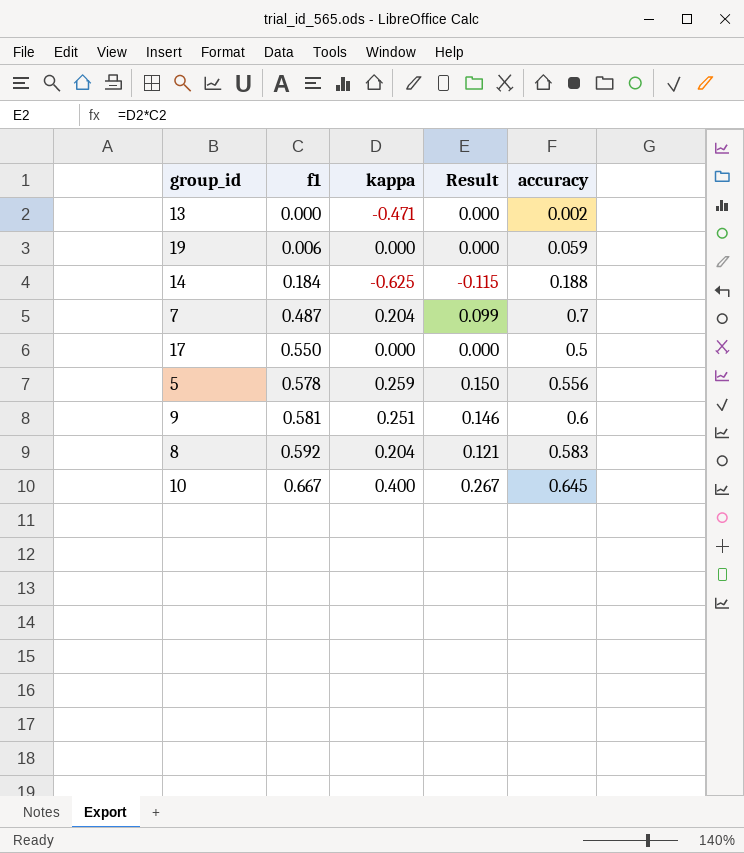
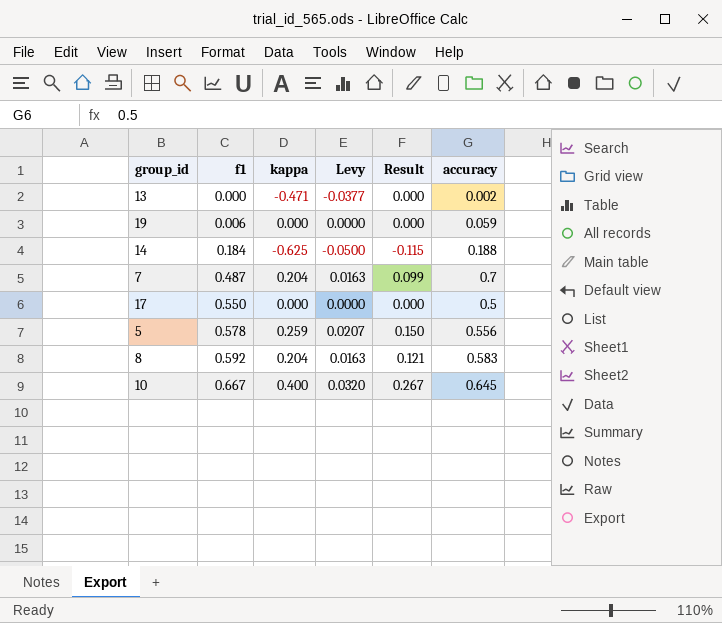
column Levy | formula: none -> [kappa] * 0.08
row 9: 0.581 | 0.251 | 0.146 | 0.6 -> none

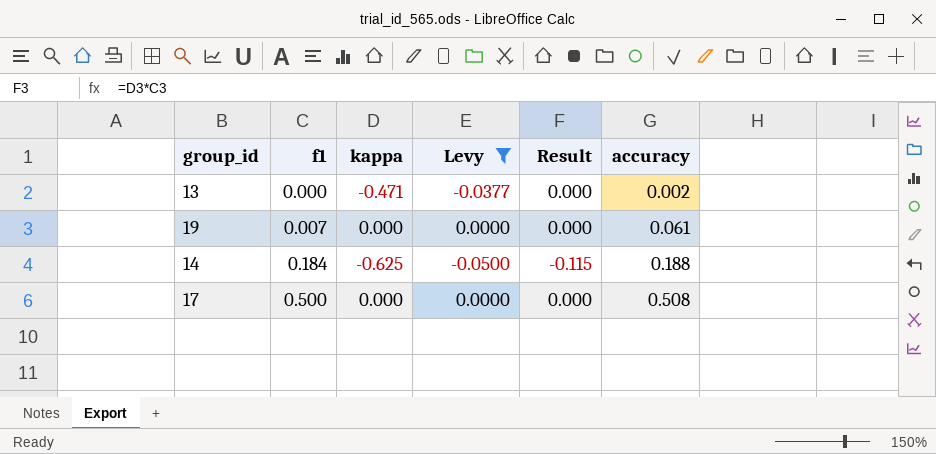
filter: none -> Levy <= 0.0000
19 | f1: 0.006 -> 0.007
19 | accuracy: 0.059 -> 0.061
17 | f1: 0.550 -> 0.500
17 | accuracy: 0.5 -> 0.508

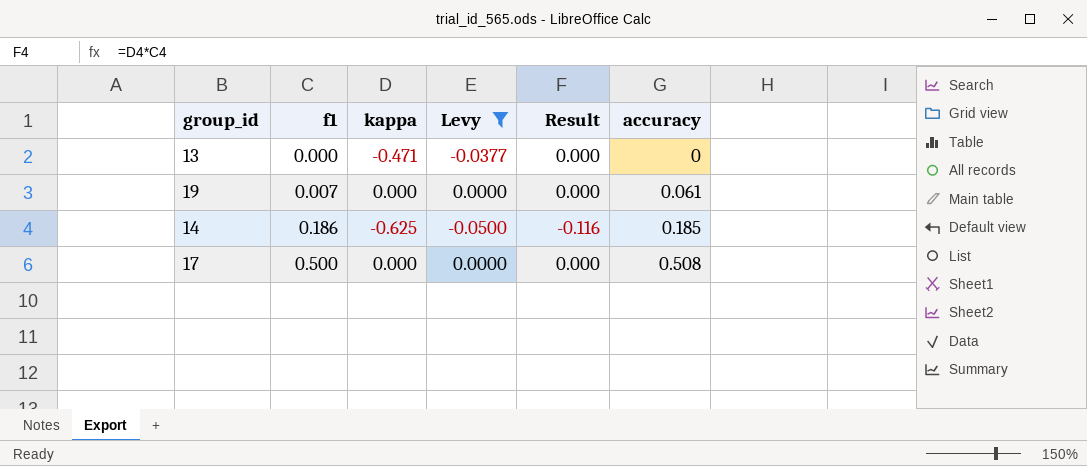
13 | accuracy: 0.002 -> 0
14 | f1: 0.184 -> 0.186
14 | Result: -0.115 -> -0.116
14 | accuracy: 0.188 -> 0.185

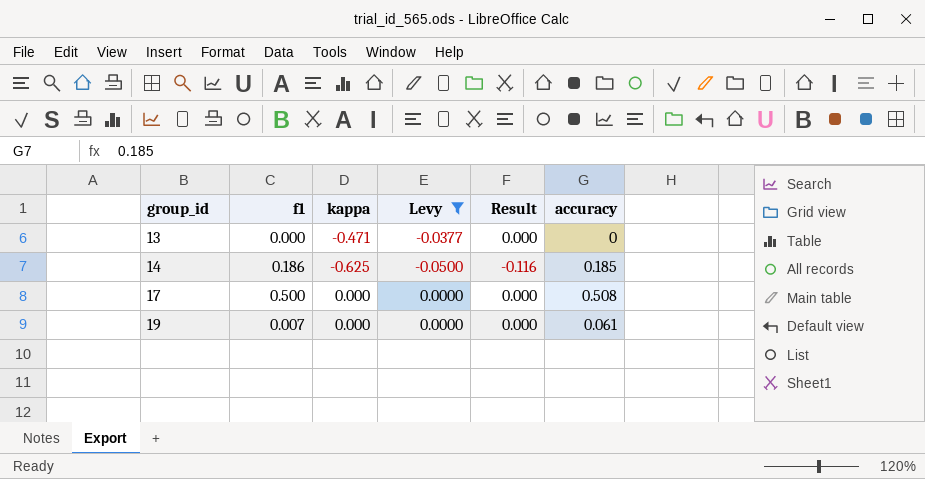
row order: f1 ascending -> group_id ascending

